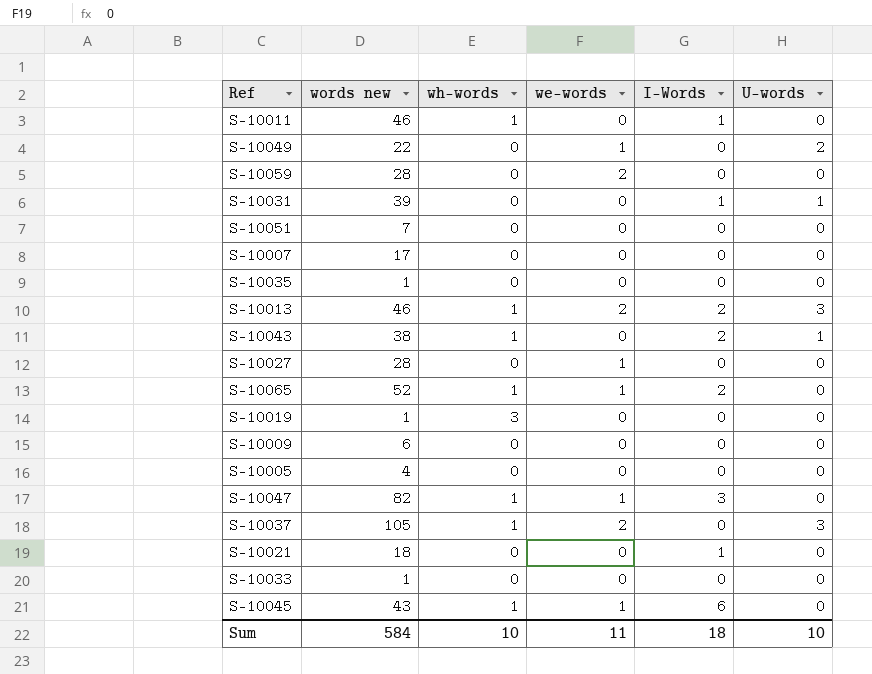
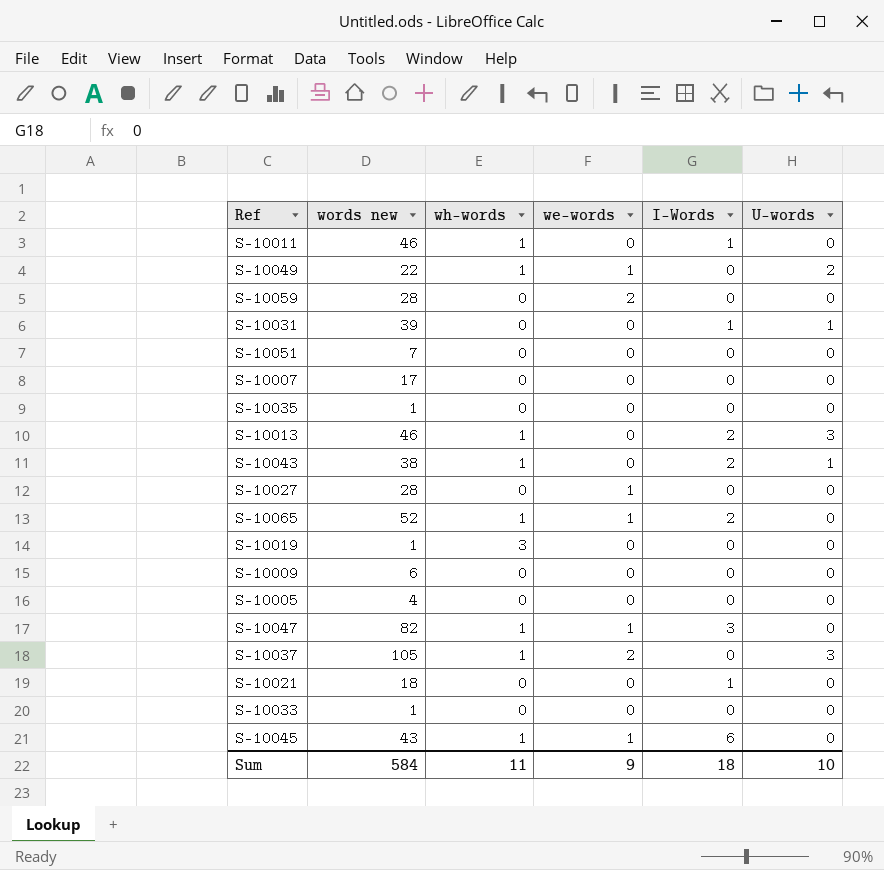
S-10049 | wh-words: 0 -> 1
S-10013 | we-words: 2 -> 0
Sum | wh-words: 10 -> 11
Sum | we-words: 11 -> 9

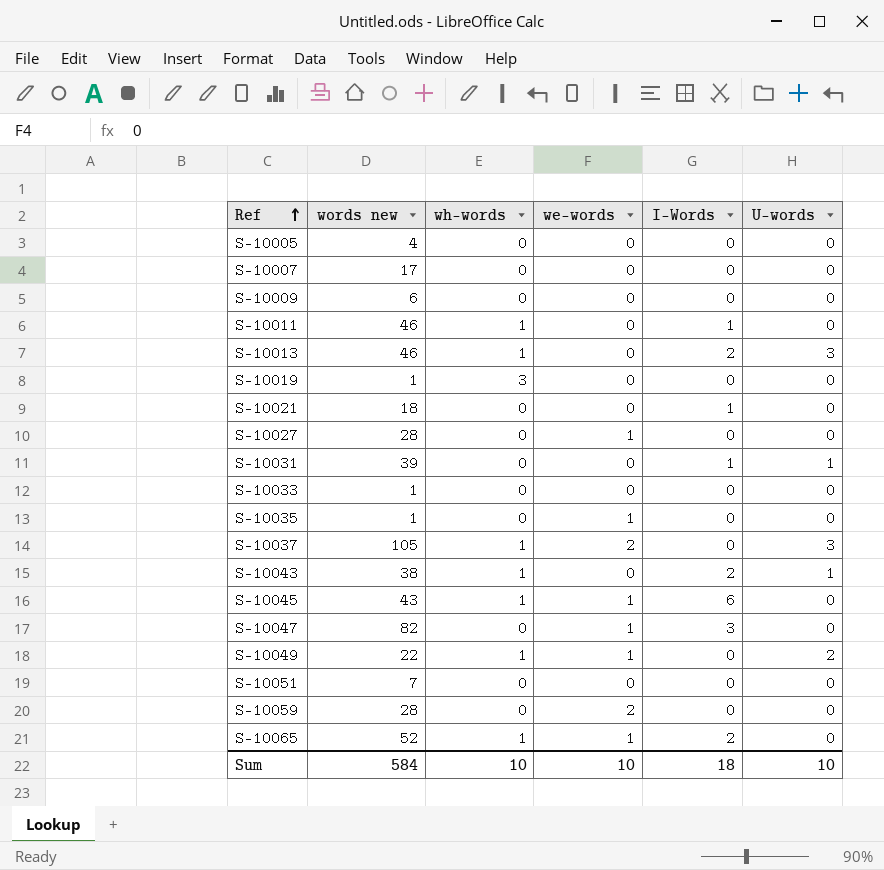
row order: none -> Ref ascending
S-10035 | we-words: 0 -> 1
S-10047 | wh-words: 1 -> 0
Sum | wh-words: 11 -> 10
Sum | we-words: 9 -> 10

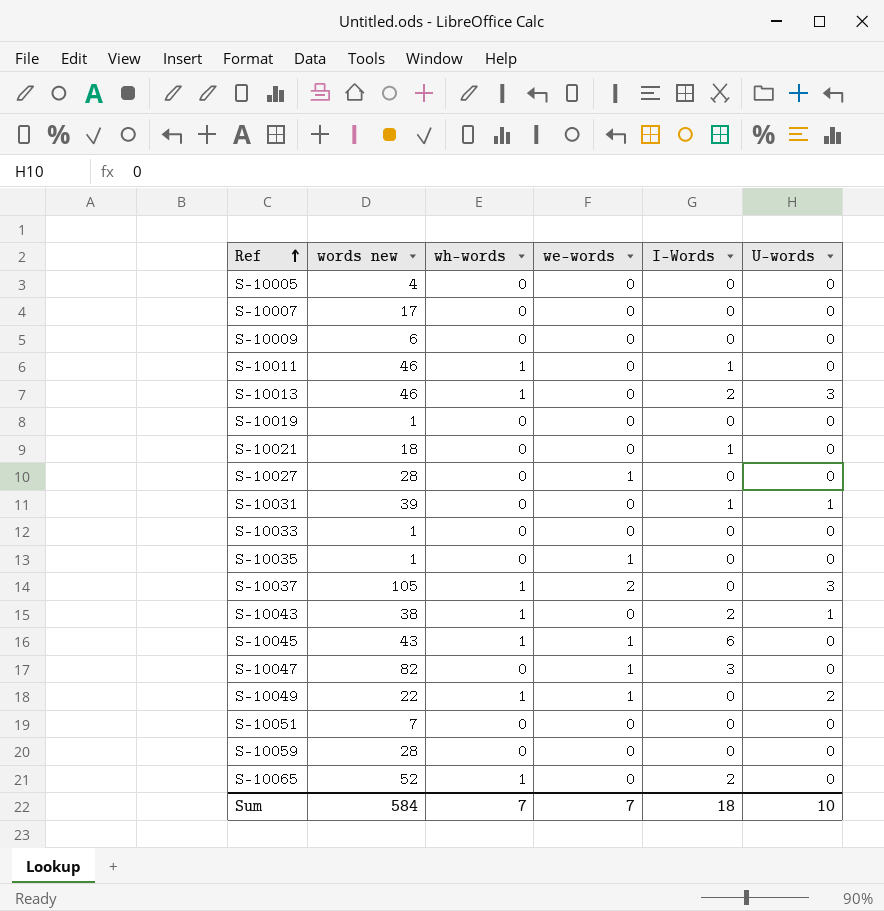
S-10019 | wh-words: 3 -> 0
S-10059 | we-words: 2 -> 0
S-10065 | we-words: 1 -> 0
Sum | wh-words: 10 -> 7
Sum | we-words: 10 -> 7

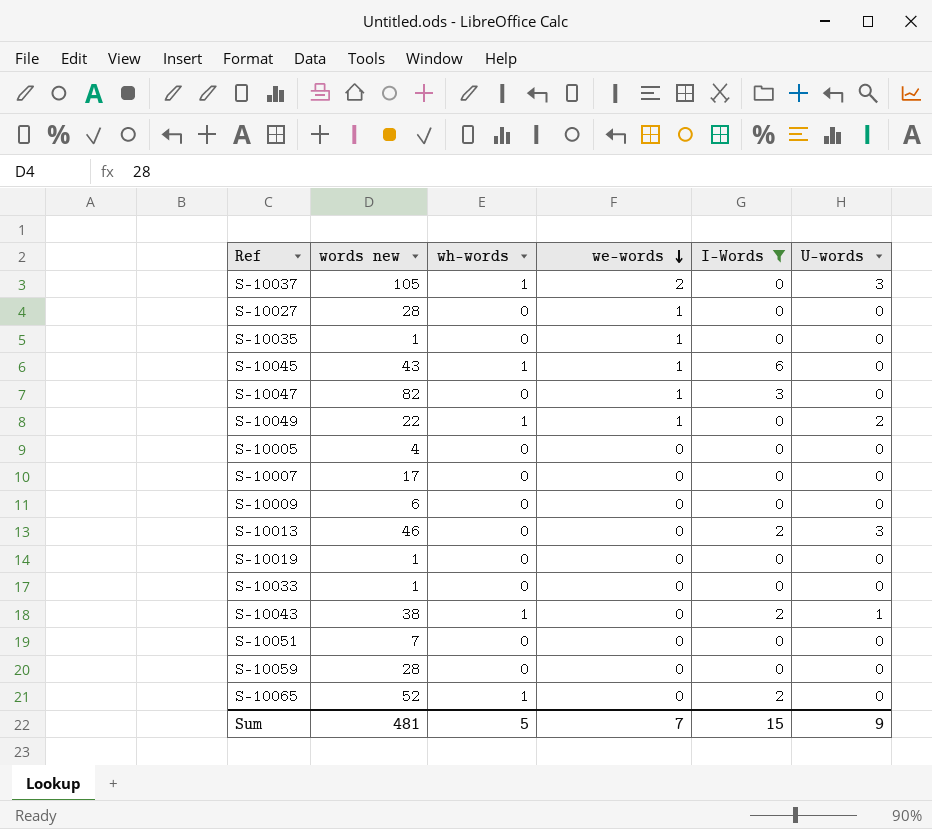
filter: none -> I-Words != 1
row order: Ref ascending -> we-words descending
S-10013 | wh-words: 1 -> 0
Sum | words new: 584 -> 481
Sum | wh-words: 7 -> 5
Sum | I-Words: 18 -> 15
Sum | U-words: 10 -> 9

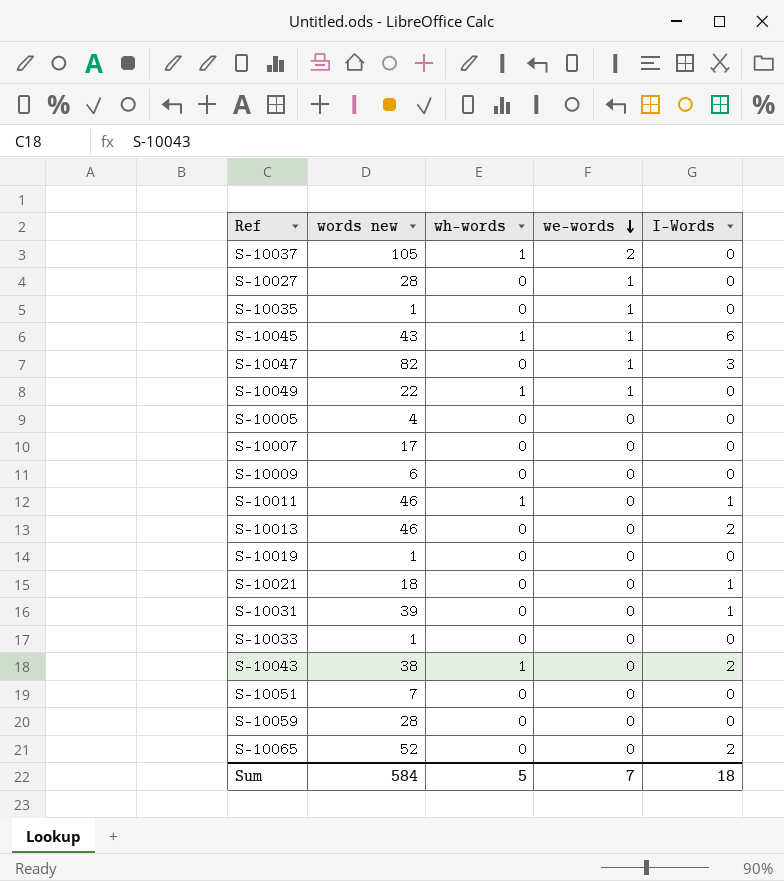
filter: I-Words != 1 -> none
column U-words | position: 6 -> none
S-10065 | wh-words: 1 -> 0
Sum | words new: 481 -> 584
Sum | I-Words: 15 -> 18

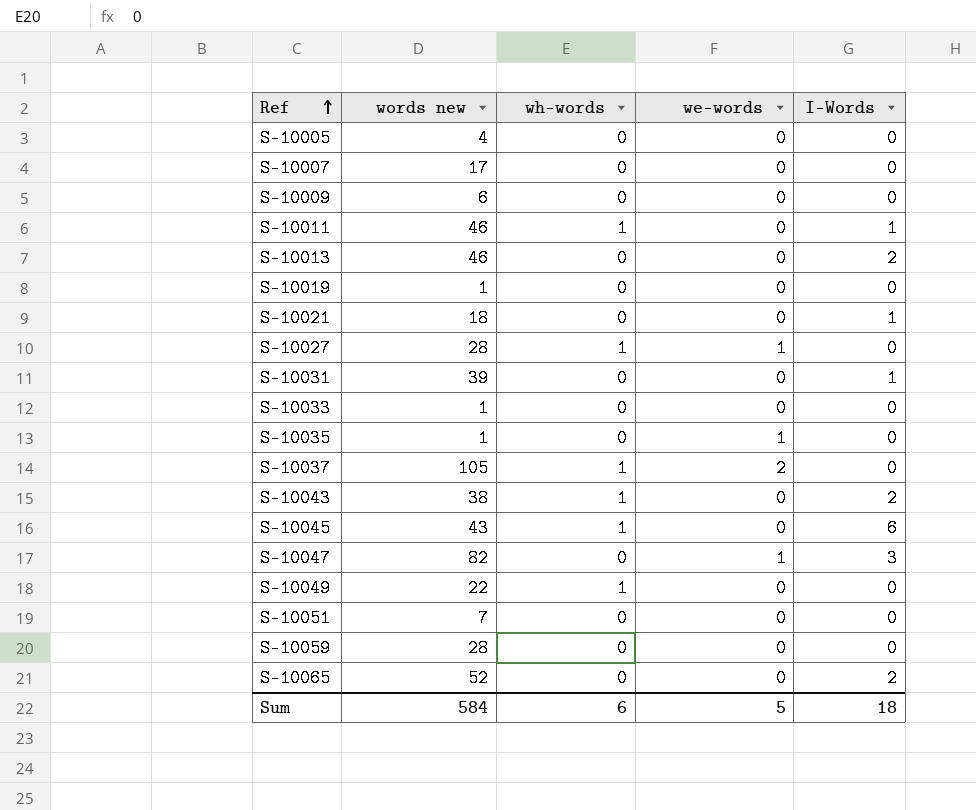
row order: we-words descending -> Ref ascending
S-10027 | wh-words: 0 -> 1
S-10045 | we-words: 1 -> 0
S-10049 | we-words: 1 -> 0
Sum | wh-words: 5 -> 6
Sum | we-words: 7 -> 5

